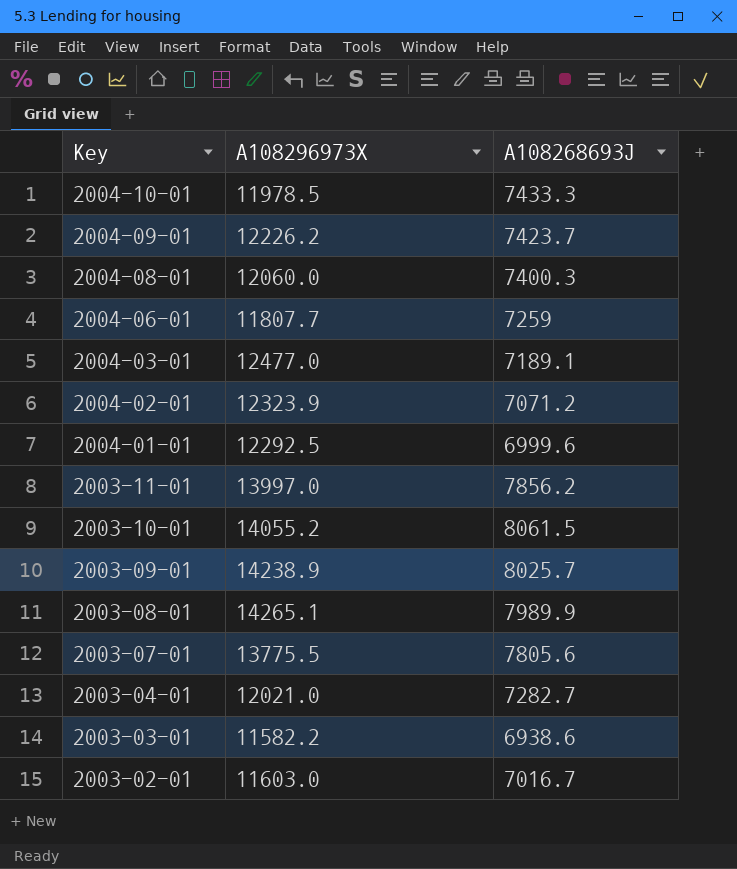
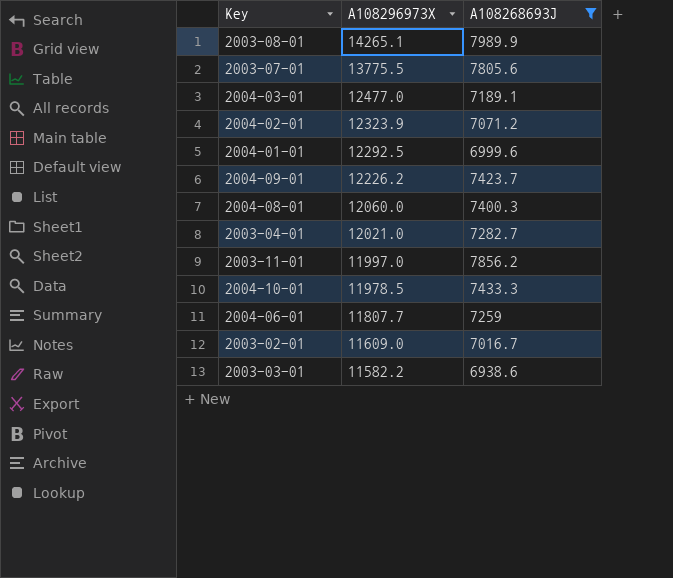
filter: none -> A108268693J <= 7989.9
row order: Key descending -> A108296973X descending
2003-11-01 | A108296973X: 13997.0 -> 11997.0
2003-02-01 | A108296973X: 11603.0 -> 11609.0

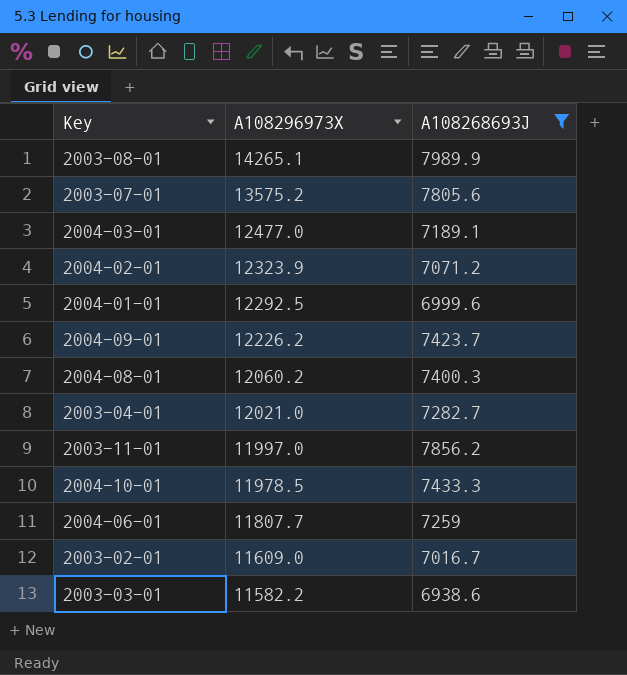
2003-07-01 | A108296973X: 13775.5 -> 13575.2
2004-08-01 | A108296973X: 12060.0 -> 12060.2

